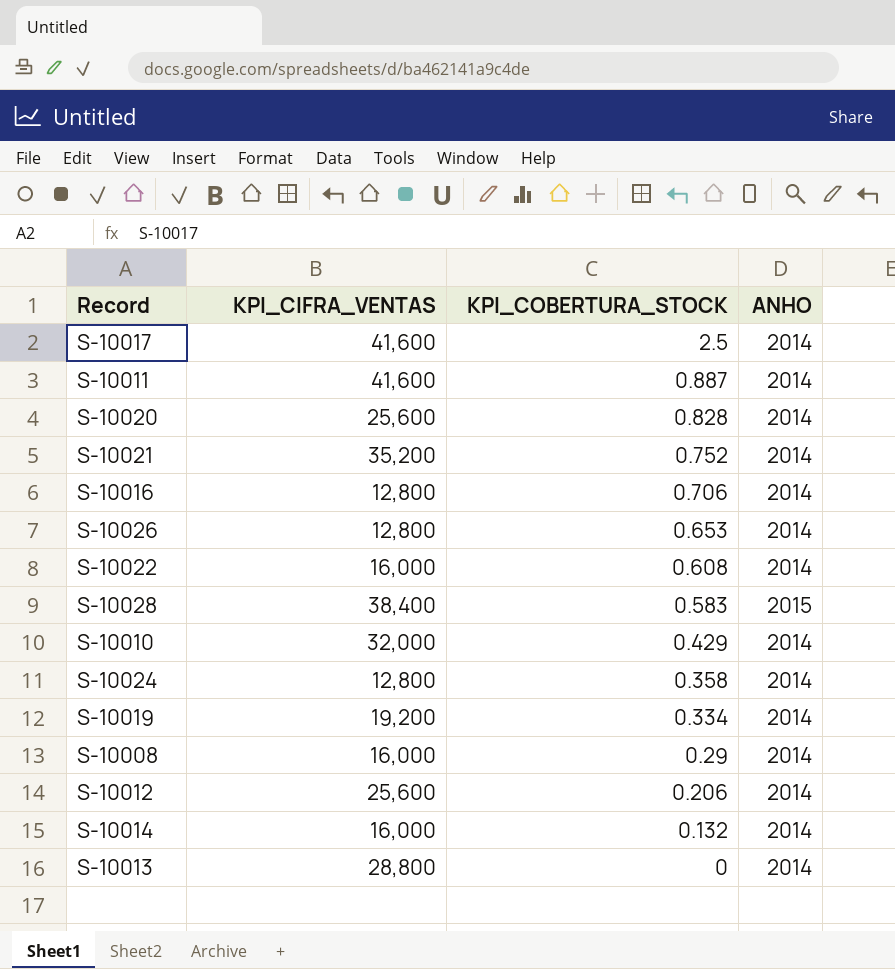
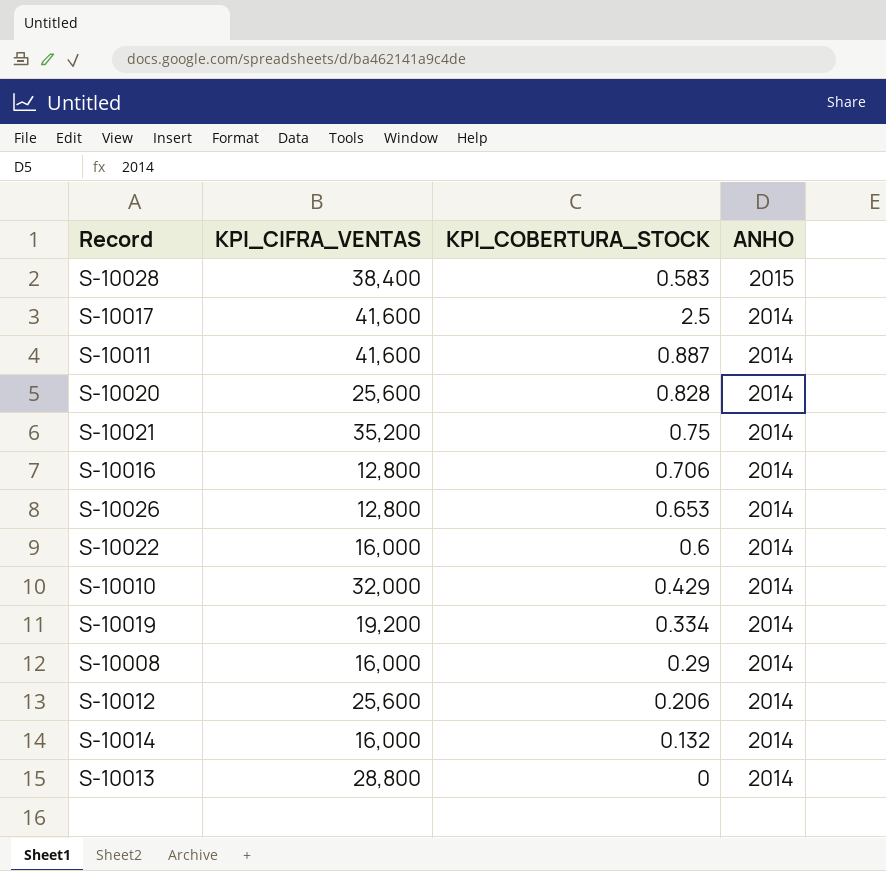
row order: KPI_COBERTURA_STOCK descending -> ANHO descending
row S-10024: 12,800 | 0.358 | 2014 -> none
S-10021 | KPI_COBERTURA_STOCK: 0.752 -> 0.75
S-10022 | KPI_COBERTURA_STOCK: 0.608 -> 0.6

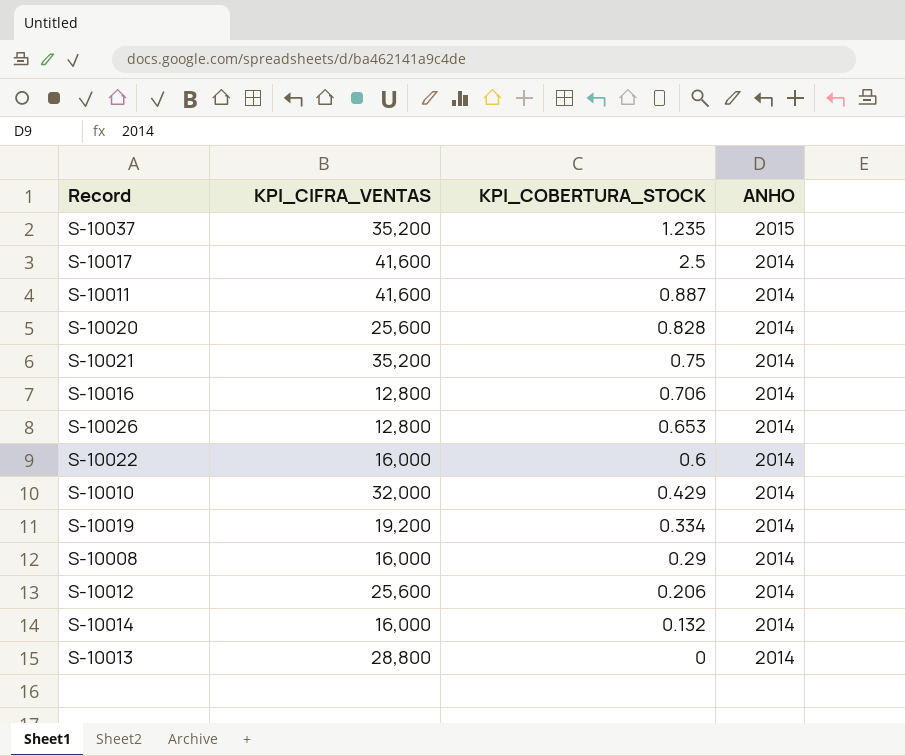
row S-10028: 38,400 | 0.583 | 2015 -> none
row S-10037: none -> 35,200 | 1.235 | 2015

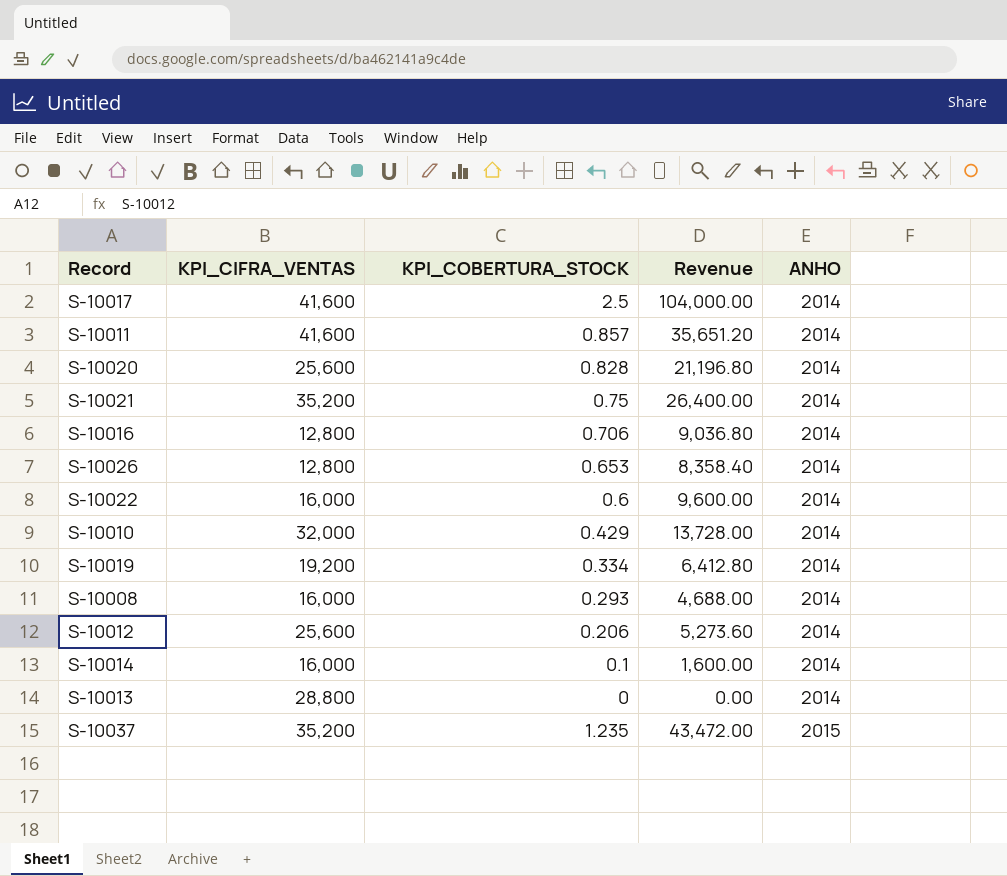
row order: ANHO descending -> ANHO ascending
column Revenue | formula: none -> [KPI_CIFRA_VENTAS] * [KPI_COBERTURA_STOCK]
S-10011 | KPI_COBERTURA_STOCK: 0.887 -> 0.857
S-10008 | KPI_COBERTURA_STOCK: 0.29 -> 0.293
S-10014 | KPI_COBERTURA_STOCK: 0.132 -> 0.1

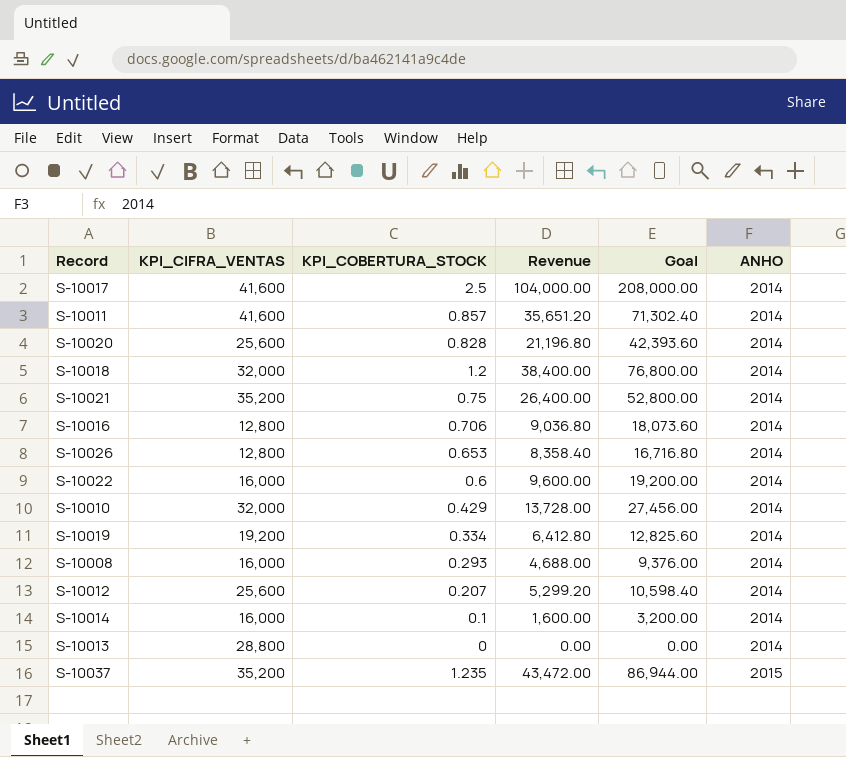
column Goal | formula: none -> [Revenue] * 2
row S-10018: none -> 32,000 | 1.2 | 38,400.00 | 76,800.00 | 2014
S-10012 | KPI_COBERTURA_STOCK: 0.206 -> 0.207
S-10012 | Revenue: 5,273.60 -> 5,299.20

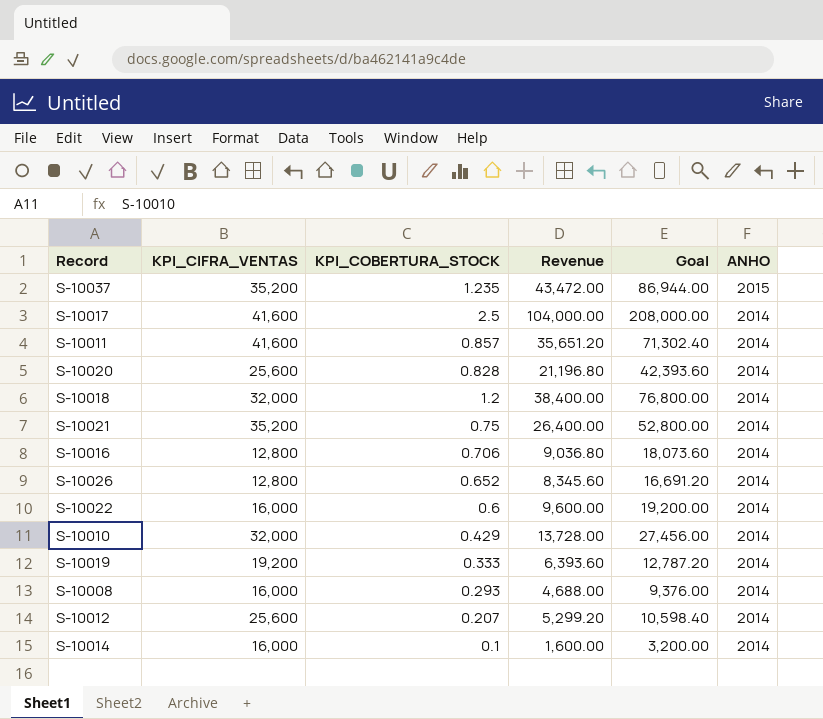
row order: ANHO ascending -> ANHO descending
row S-10013: 28,800 | 0 | 0.00 | 0.00 | 2014 -> none
S-10026 | KPI_COBERTURA_STOCK: 0.653 -> 0.652
S-10026 | Revenue: 8,358.40 -> 8,345.60
S-10026 | Goal: 16,716.80 -> 16,691.20
S-10019 | KPI_COBERTURA_STOCK: 0.334 -> 0.333
S-10019 | Revenue: 6,412.80 -> 6,393.60
S-10019 | Goal: 12,825.60 -> 12,787.20

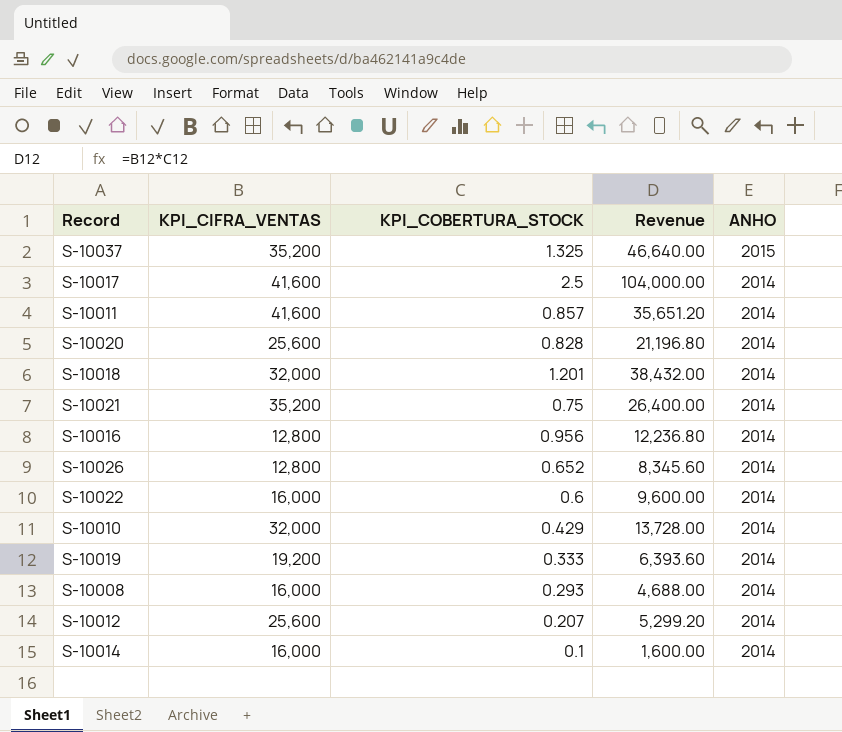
column Goal | formula: [Revenue] * 2 -> none
S-10037 | KPI_COBERTURA_STOCK: 1.235 -> 1.325
S-10037 | Revenue: 43,472.00 -> 46,640.00
S-10018 | KPI_COBERTURA_STOCK: 1.2 -> 1.201
S-10018 | Revenue: 38,400.00 -> 38,432.00
S-10016 | KPI_COBERTURA_STOCK: 0.706 -> 0.956
S-10016 | Revenue: 9,036.80 -> 12,236.80

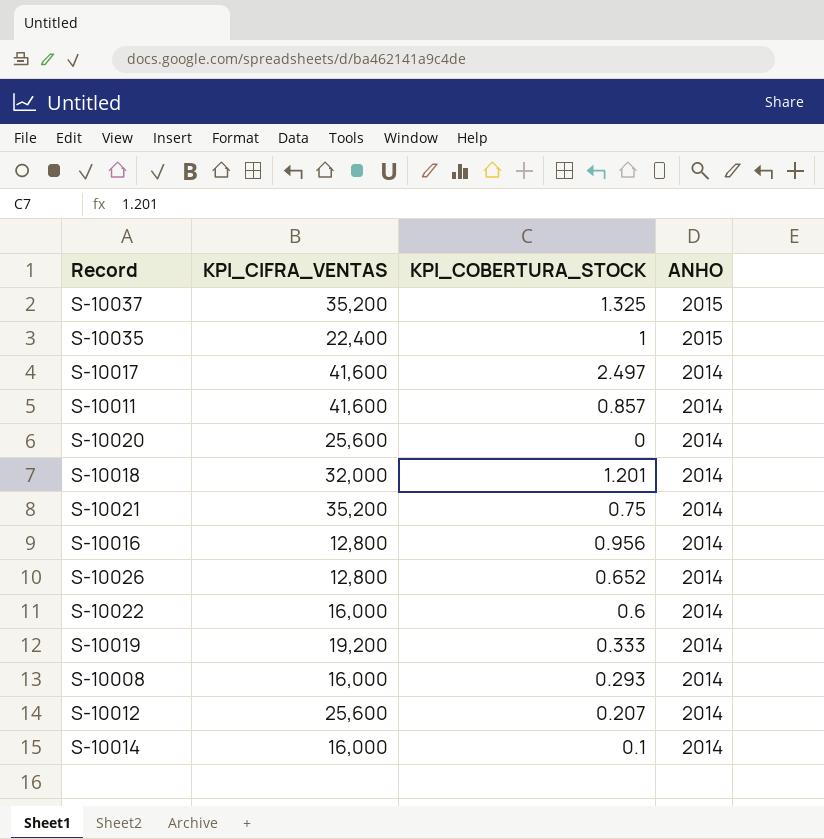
column Revenue | formula: [KPI_CIFRA_VENTAS] * [KPI_COBERTURA_STOCK] -> none
row S-10010: 32,000 | 0.429 | 13,728.00 | 2014 -> none
row S-10035: none -> 22,400 | 1 | 2015
S-10017 | KPI_COBERTURA_STOCK: 2.5 -> 2.497
S-10020 | KPI_COBERTURA_STOCK: 0.828 -> 0

